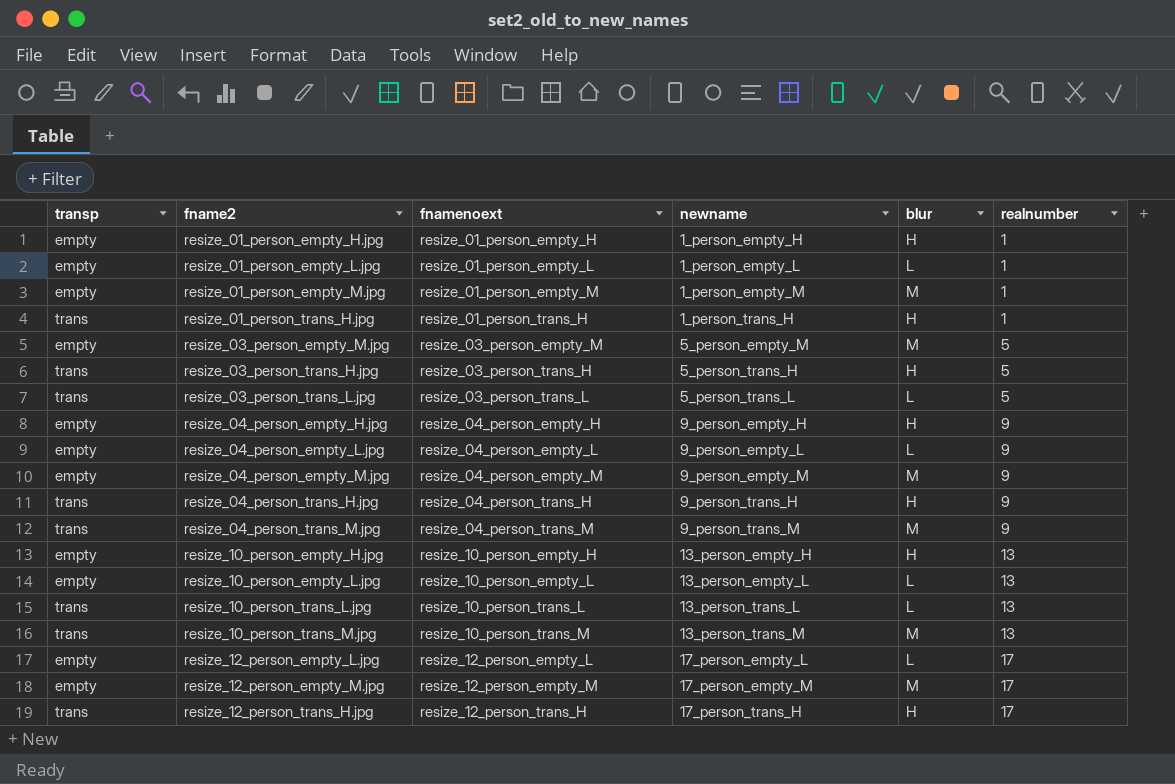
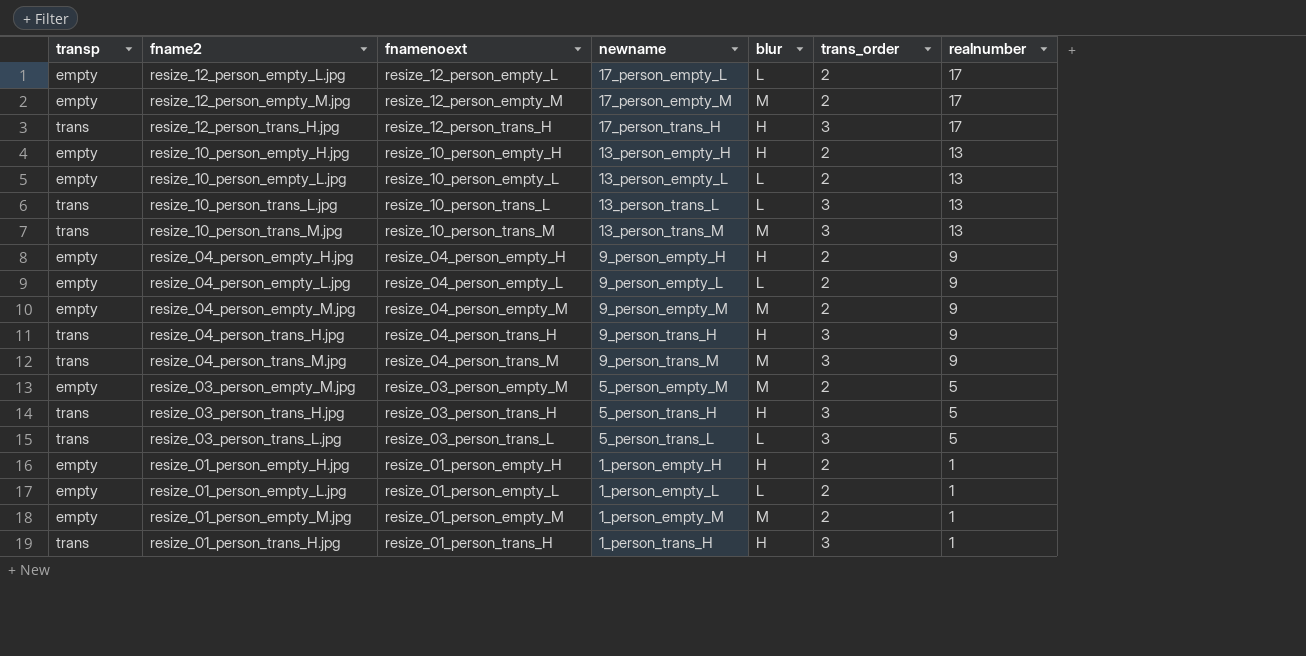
row order: fname2 ascending -> realnumber descending
column trans_order | position: none -> 6

